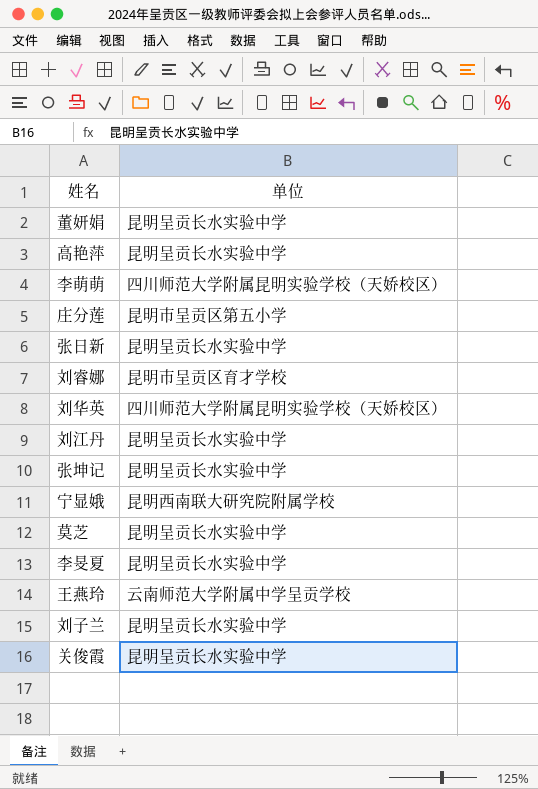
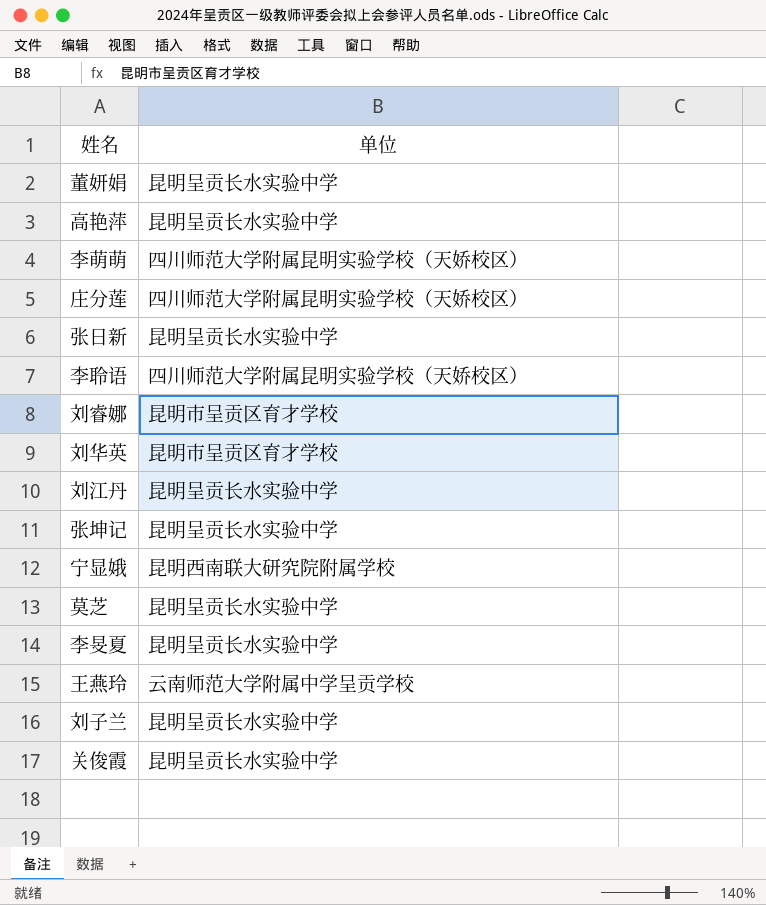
庄分莲 | 单位: 昆明市呈贡区第五小学 -> 四川师范大学附属昆明实验学校（天娇校区）
row 李聆语: none -> 四川师范大学附属昆明实验学校（天娇校区）
刘华英 | 单位: 四川师范大学附属昆明实验学校（天娇校区） -> 昆明市呈贡区育才学校

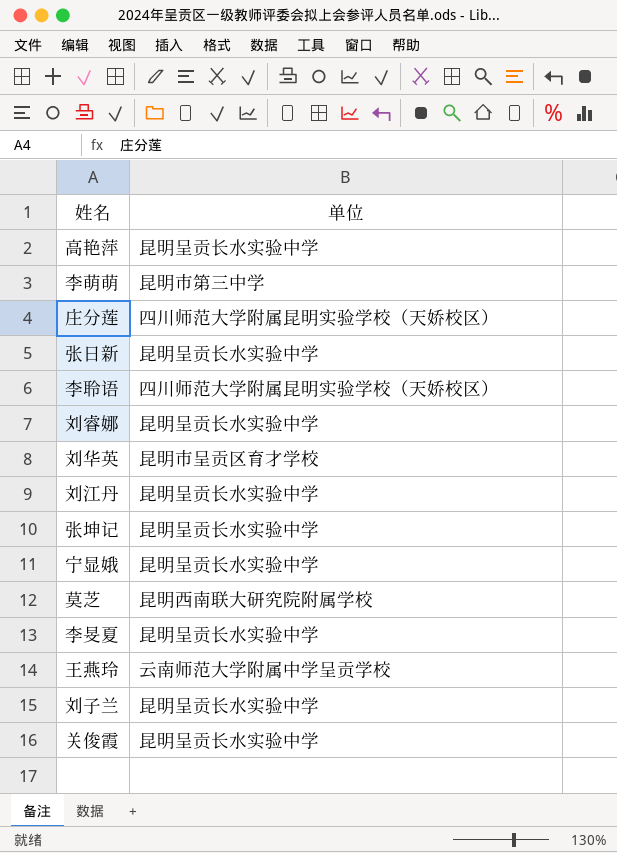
row 董妍娟: 昆明呈贡长水实验中学 -> none
李萌萌 | 单位: 四川师范大学附属昆明实验学校（天娇校区） -> 昆明市第三中学
刘睿娜 | 单位: 昆明市呈贡区育才学校 -> 昆明呈贡长水实验中学
宁显娥 | 单位: 昆明西南联大研究院附属学校 -> 昆明呈贡长水实验中学
莫芝 | 单位: 昆明呈贡长水实验中学 -> 昆明西南联大研究院附属学校

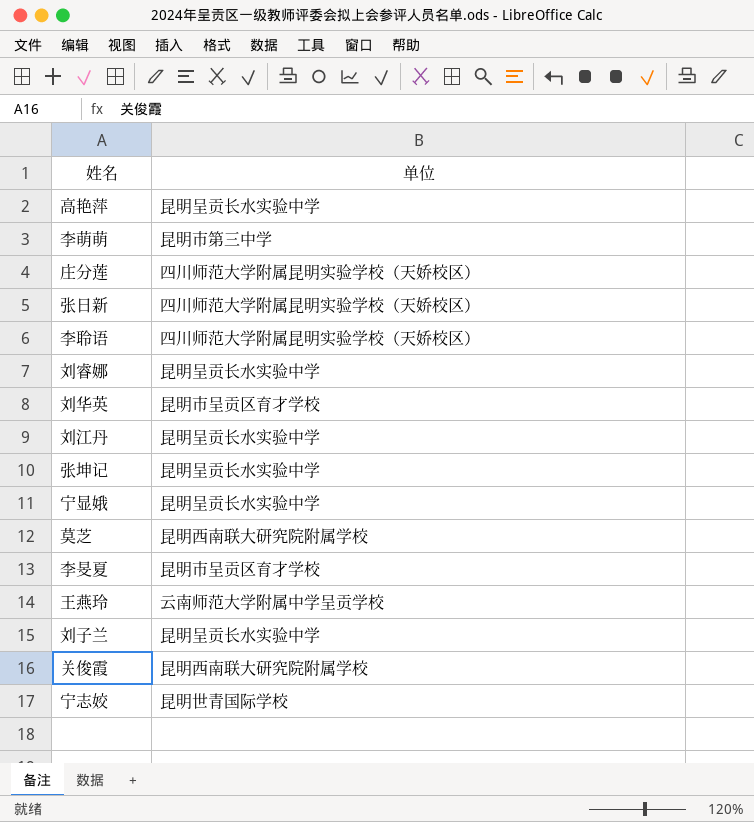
张日新 | 单位: 昆明呈贡长水实验中学 -> 四川师范大学附属昆明实验学校（天娇校区）
李旻夏 | 单位: 昆明呈贡长水实验中学 -> 昆明市呈贡区育才学校
关俊霞 | 单位: 昆明呈贡长水实验中学 -> 昆明西南联大研究院附属学校
row 宁志姣: none -> 昆明世青国际学校

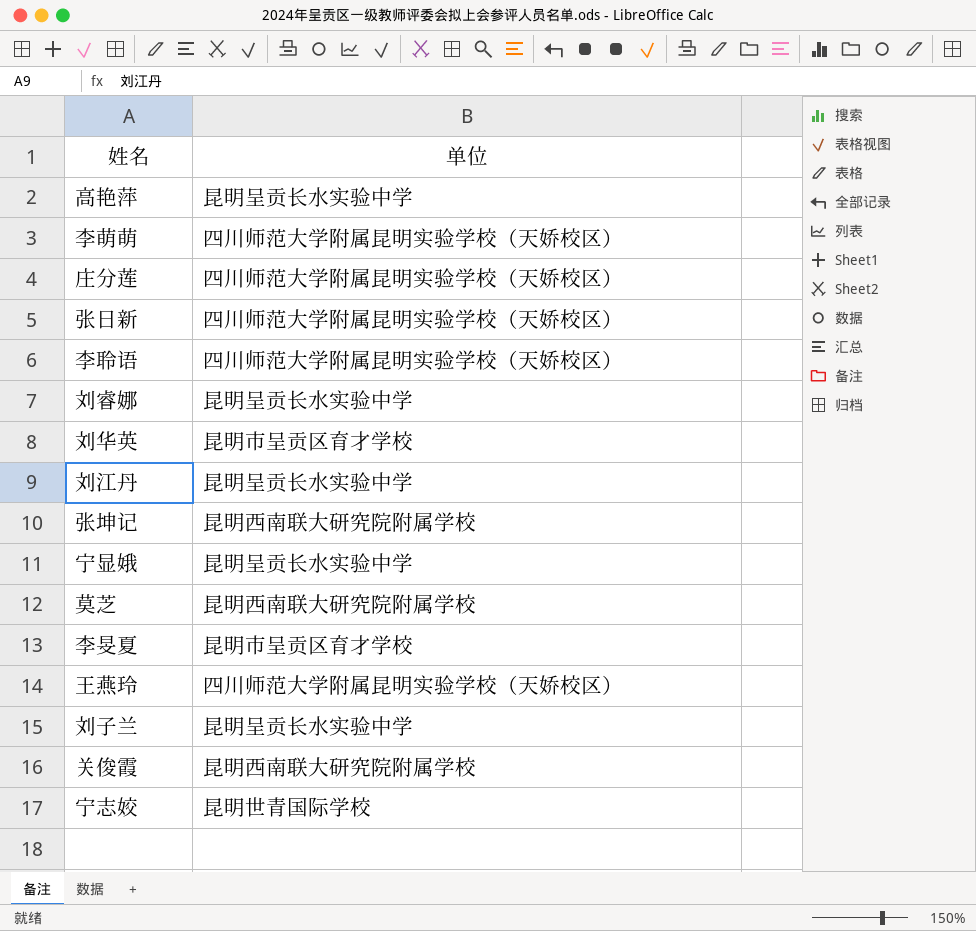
李萌萌 | 单位: 昆明市第三中学 -> 四川师范大学附属昆明实验学校（天娇校区）
张坤记 | 单位: 昆明呈贡长水实验中学 -> 昆明西南联大研究院附属学校
王燕玲 | 单位: 云南师范大学附属中学呈贡学校 -> 四川师范大学附属昆明实验学校（天娇校区）

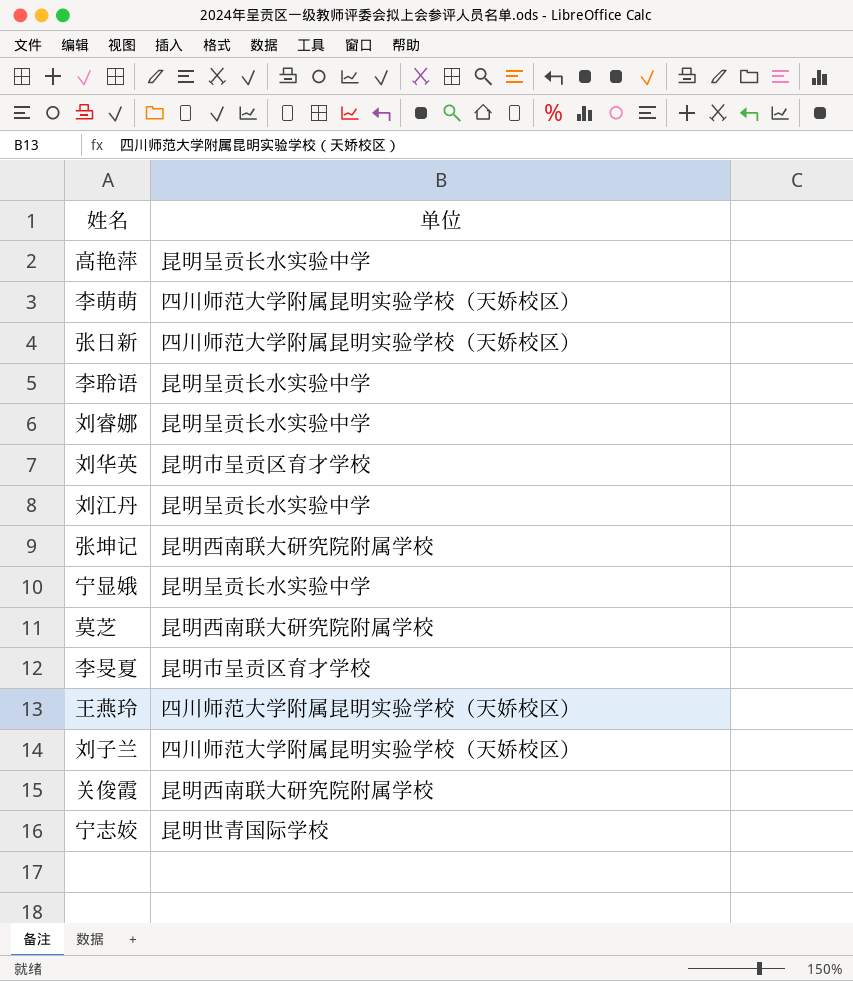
row 庄分莲: 四川师范大学附属昆明实验学校（天娇校区） -> none
李聆语 | 单位: 四川师范大学附属昆明实验学校（天娇校区） -> 昆明呈贡长水实验中学
刘子兰 | 单位: 昆明呈贡长水实验中学 -> 四川师范大学附属昆明实验学校（天娇校区）

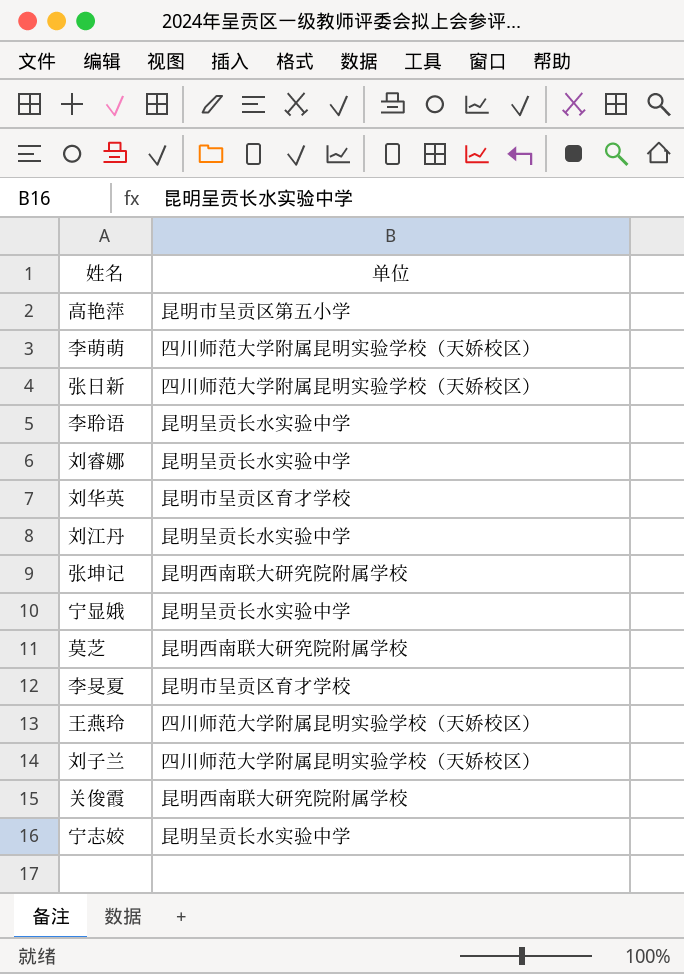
高艳萍 | 单位: 昆明呈贡长水实验中学 -> 昆明市呈贡区第五小学
宁志姣 | 单位: 昆明世青国际学校 -> 昆明呈贡长水实验中学

